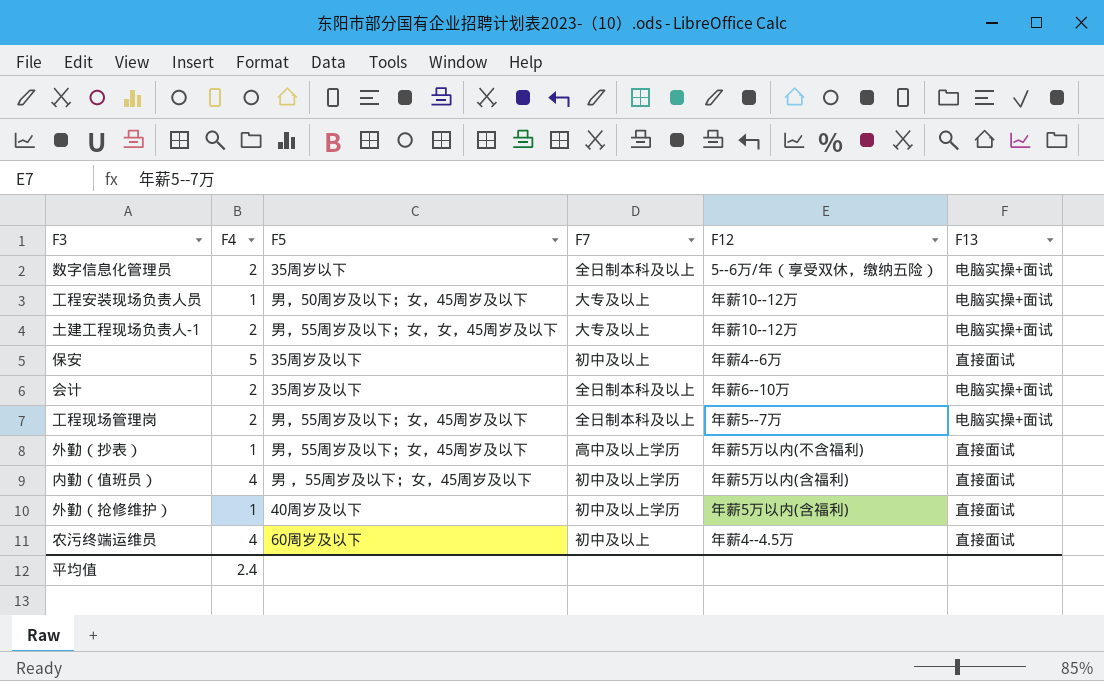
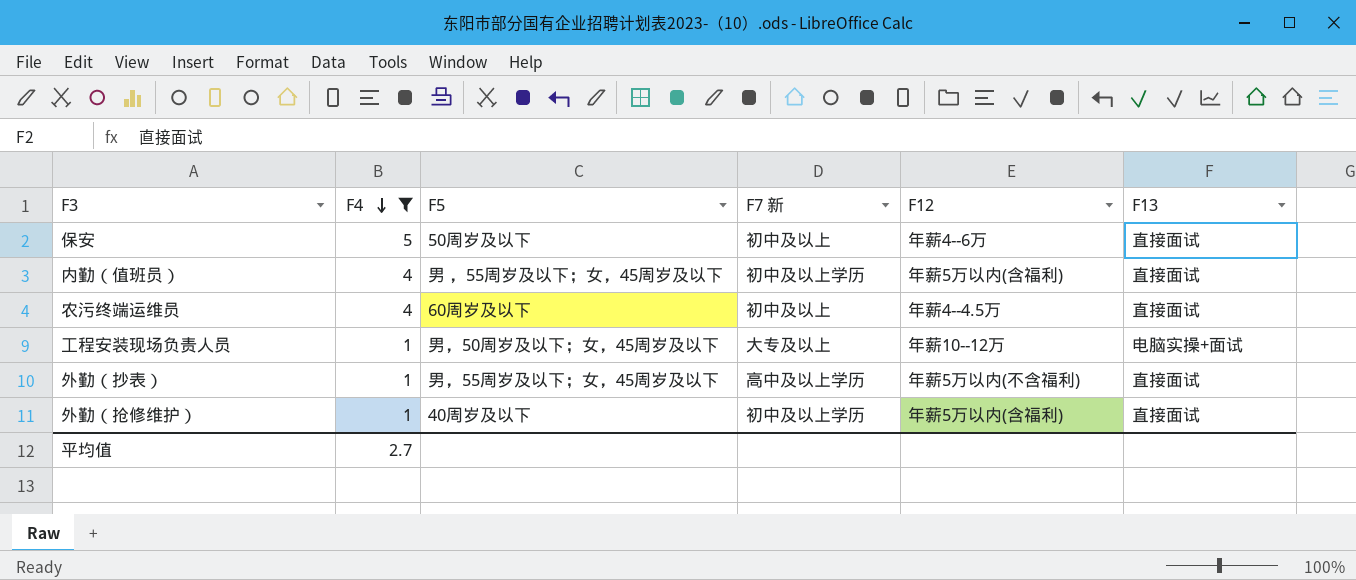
filter: none -> F4 != 2
row order: none -> F4 descending
column name: F7 -> F7 新
保安 | F5: 35周岁及以下 -> 50周岁及以下
平均值 | F4: 2.4 -> 2.7

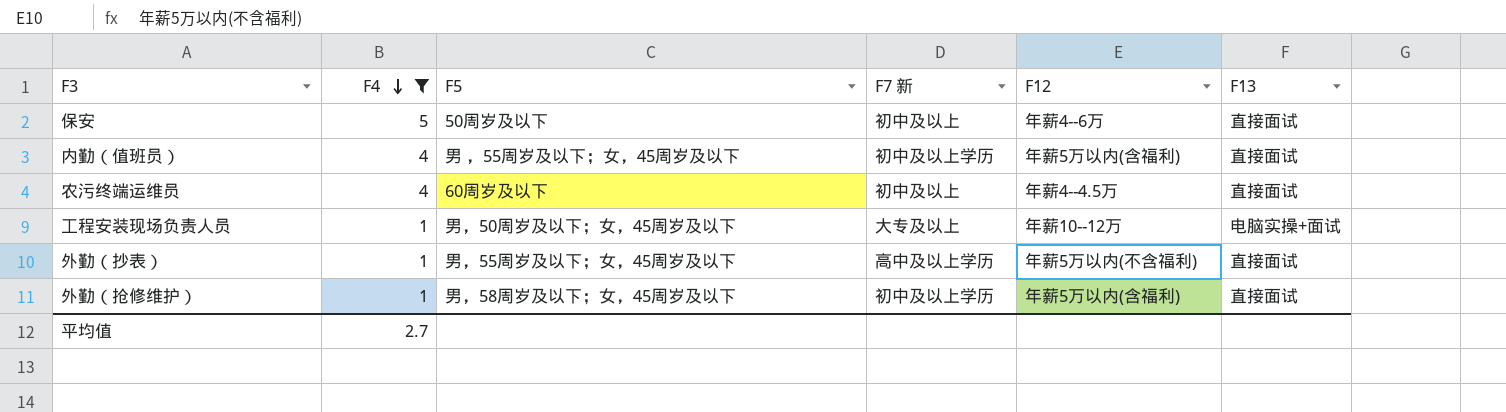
外勤（抢修维护） | F5: 40周岁及以下 -> 男，58周岁及以下；女，45周岁及以下

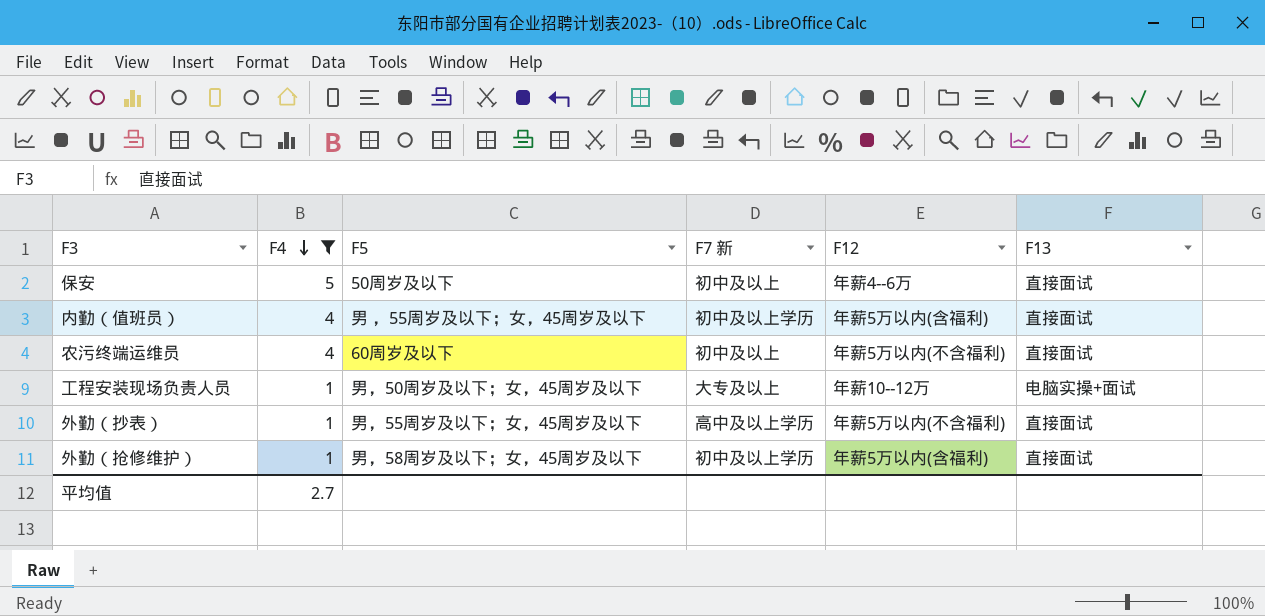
农污终端运维员 | F12: 年薪4--4.5万 -> 年薪5万以内(不含福利)

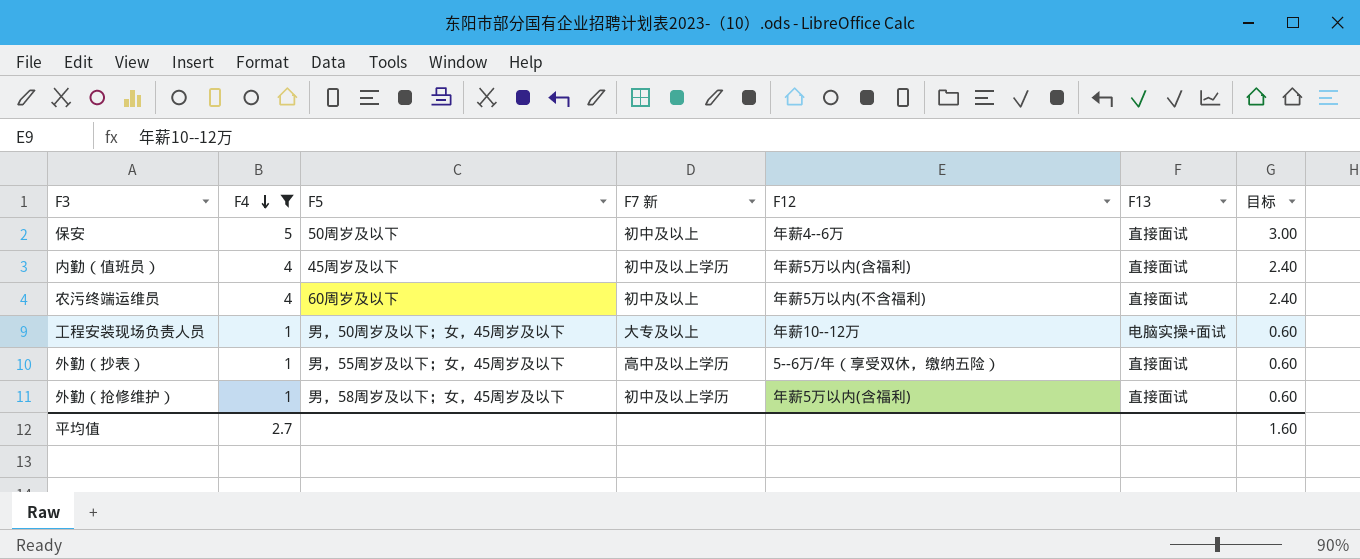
column 目标 | formula: none -> [F4] * 0.6
内勤（值班员） | F5: 男 ，55周岁及以下；女，45周岁及以下 -> 45周岁及以下
外勤（抄表） | F12: 年薪5万以内(不含福利) -> 5--6万/年（享受双休，缴纳五险）

